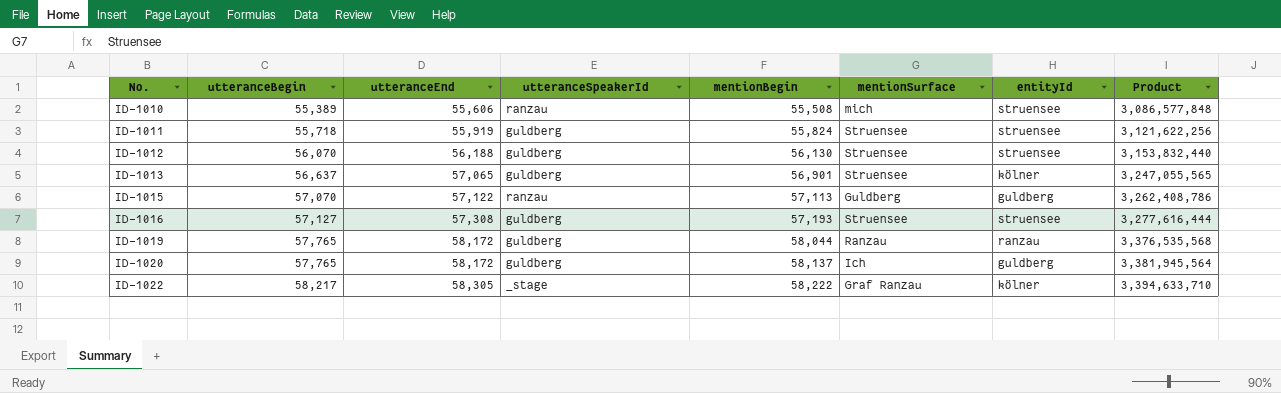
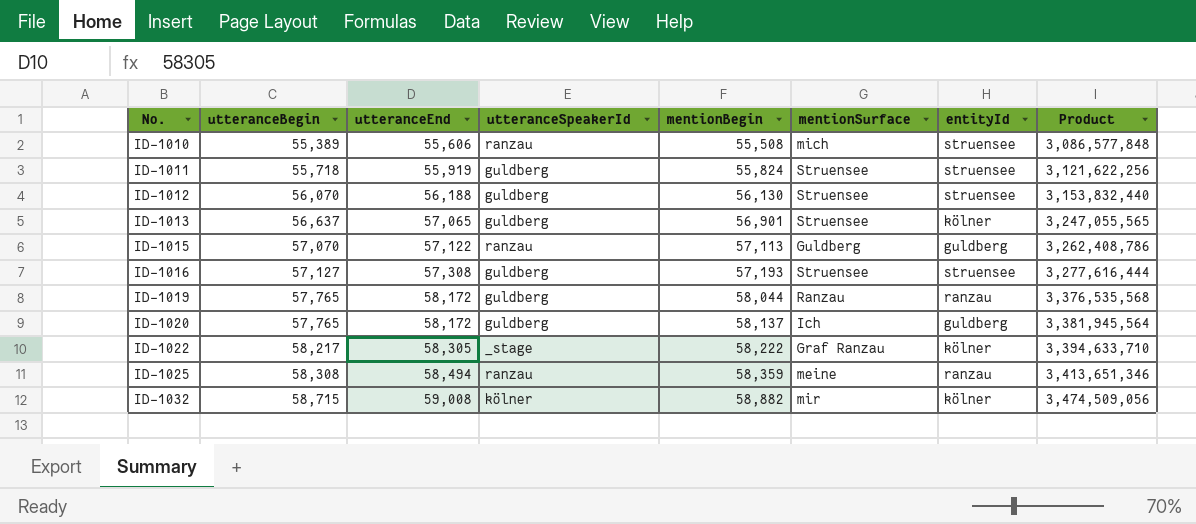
row ID-1025: none -> 58,308 | 58,494 | ranzau | 58,359 | meine | ranzau | 3,413,651,346
row ID-1032: none -> 58,715 | 59,008 | kölner | 58,882 | mir | kölner | 3,474,509,056

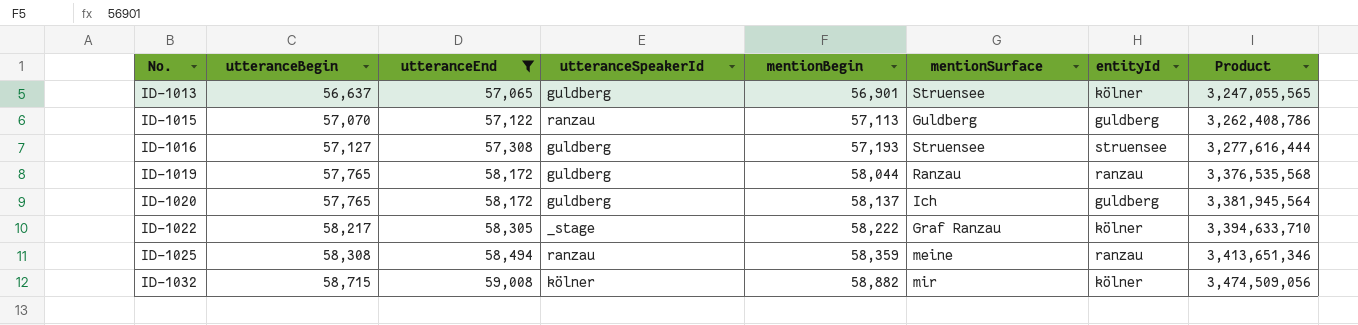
filter: none -> utteranceEnd >= 57,065

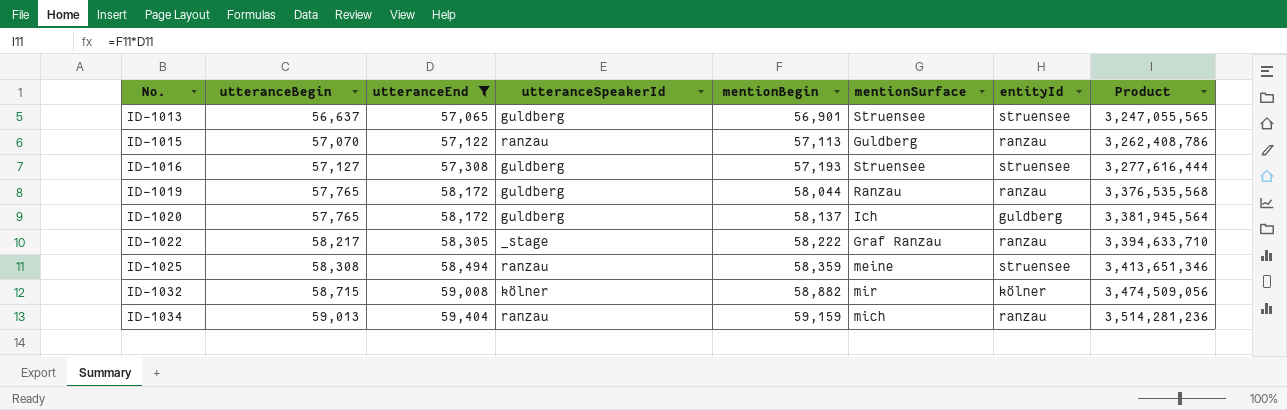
ID-1013 | entityId: kölner -> struensee
ID-1015 | entityId: guldberg -> ranzau
ID-1022 | entityId: kölner -> ranzau
ID-1025 | entityId: ranzau -> struensee
row ID-1034: none -> 59,013 | 59,404 | ranzau | 59,159 | mich | ranzau | 3,514,281,236

